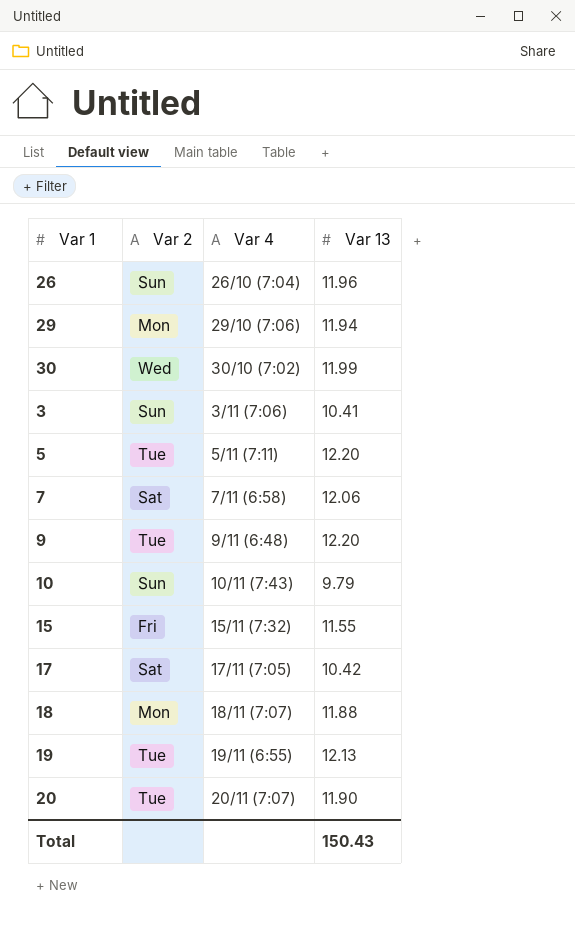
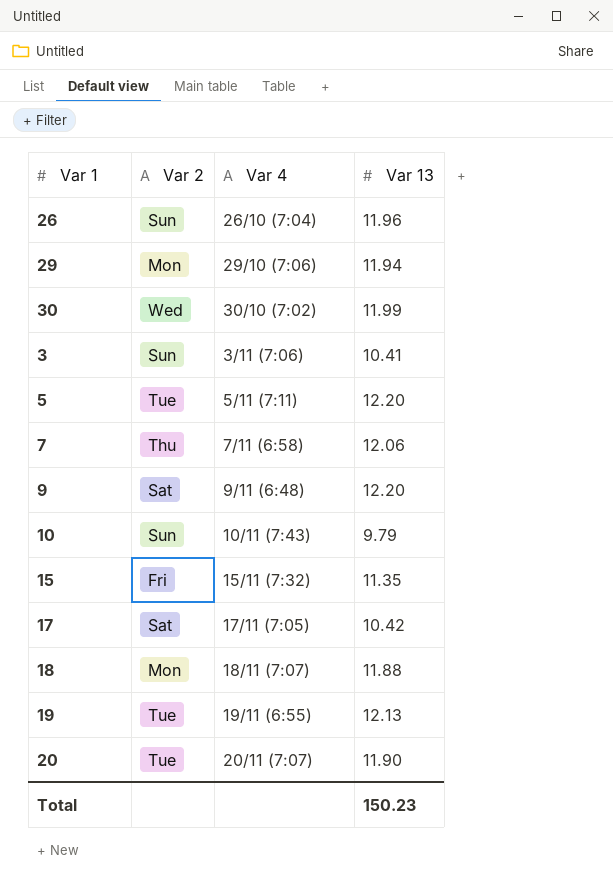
7 | Var 2: Sat -> Thu
9 | Var 2: Tue -> Sat
15 | Var 13: 11.55 -> 11.35
Total | Var 13: 150.43 -> 150.23

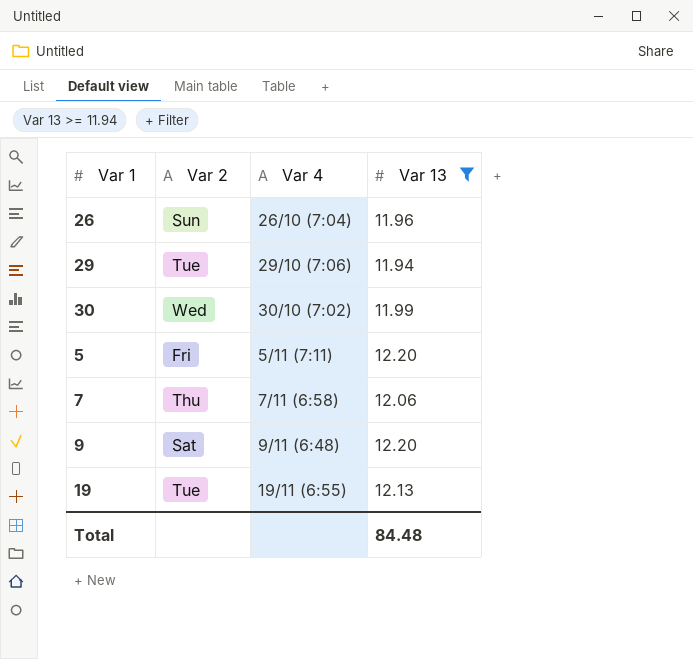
filter: none -> Var 13 >= 11.94
29 | Var 2: Mon -> Tue
5 | Var 2: Tue -> Fri
Total | Var 13: 150.23 -> 84.48

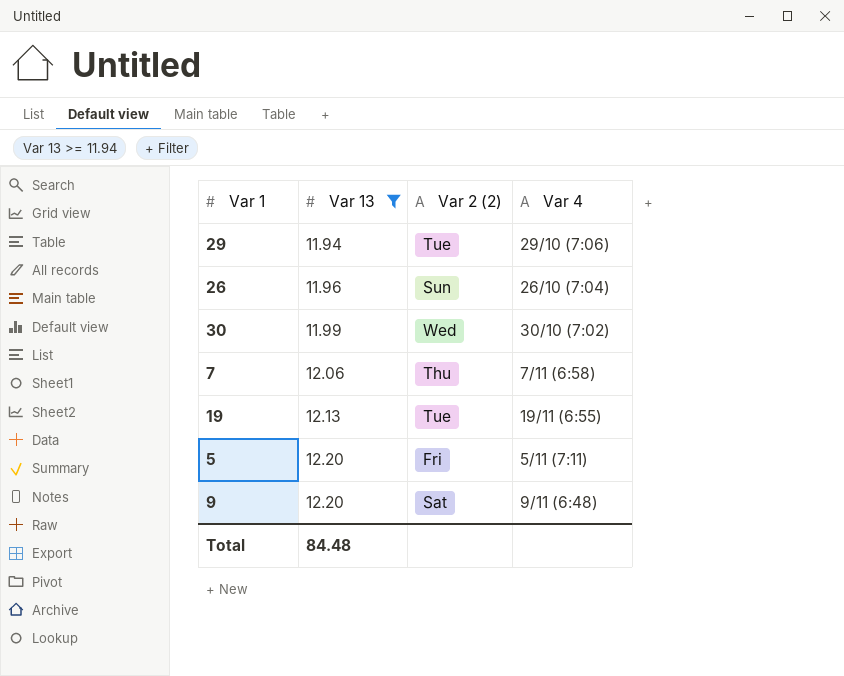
row order: none -> Var 13 ascending
column Var 13 | position: 4 -> 2
column name: Var 2 -> Var 2 (2)

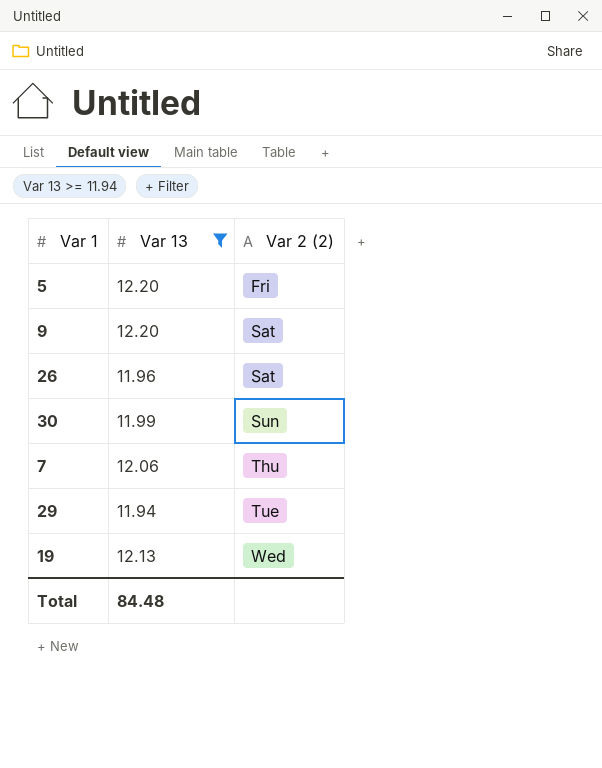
row order: Var 13 ascending -> Var 2 (2) ascending
column Var 4 | position: 4 -> none
26 | Var 2 (2): Sun -> Sat
30 | Var 2 (2): Wed -> Sun
19 | Var 2 (2): Tue -> Wed

